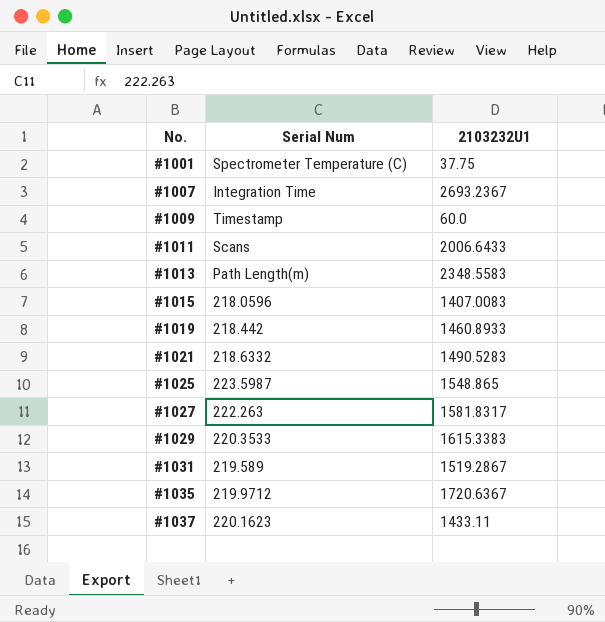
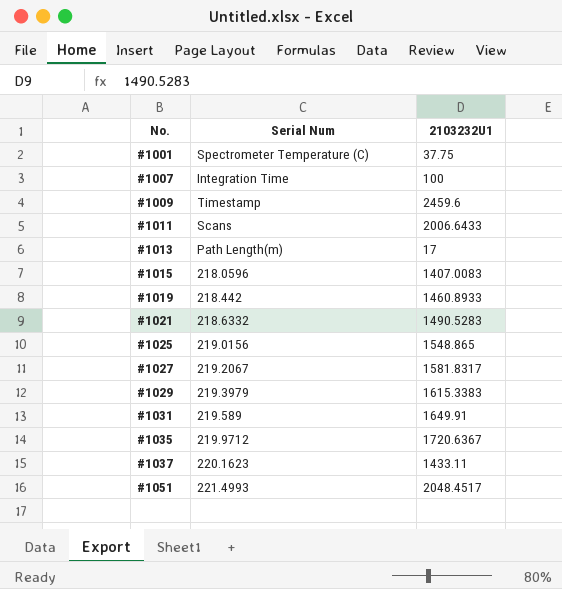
#1007 | 2103232U1: 2693.2367 -> 100
#1009 | 2103232U1: 60.0 -> 2459.6
#1013 | 2103232U1: 2348.5583 -> 17
#1025 | Serial Num: 223.5987 -> 219.0156
#1027 | Serial Num: 222.263 -> 219.2067
#1029 | Serial Num: 220.3533 -> 219.3979
#1031 | 2103232U1: 1519.2867 -> 1649.91
row #1051: none -> 221.4993 | 2048.4517

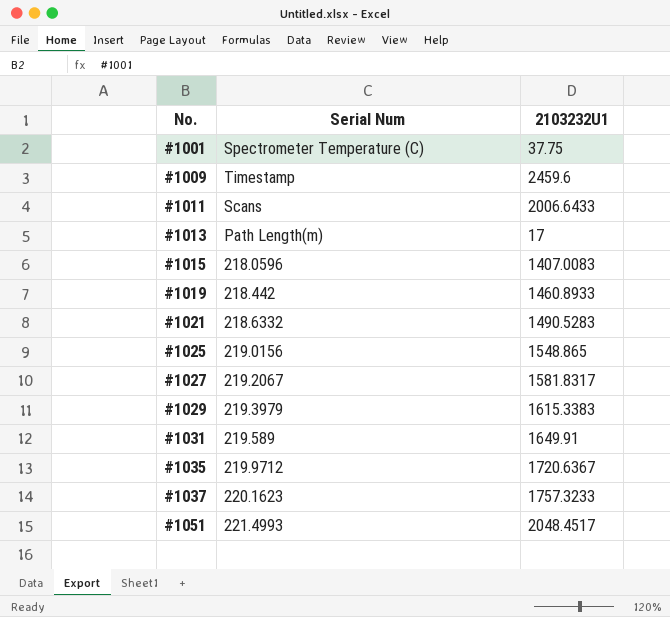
row #1007: Integration Time | 100 -> none
#1037 | 2103232U1: 1433.11 -> 1757.3233

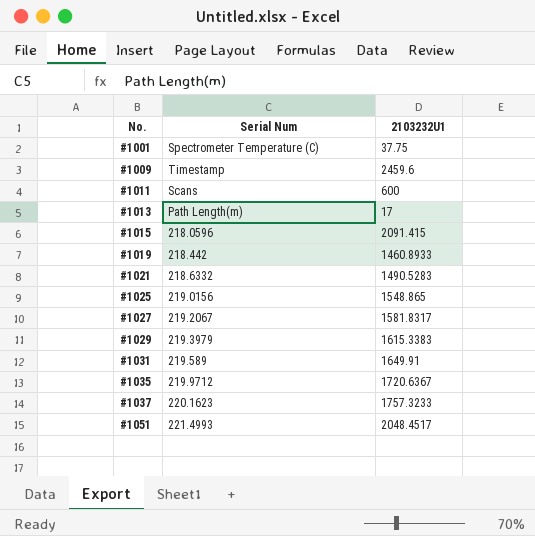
#1011 | 2103232U1: 2006.6433 -> 600
#1015 | 2103232U1: 1407.0083 -> 2091.415

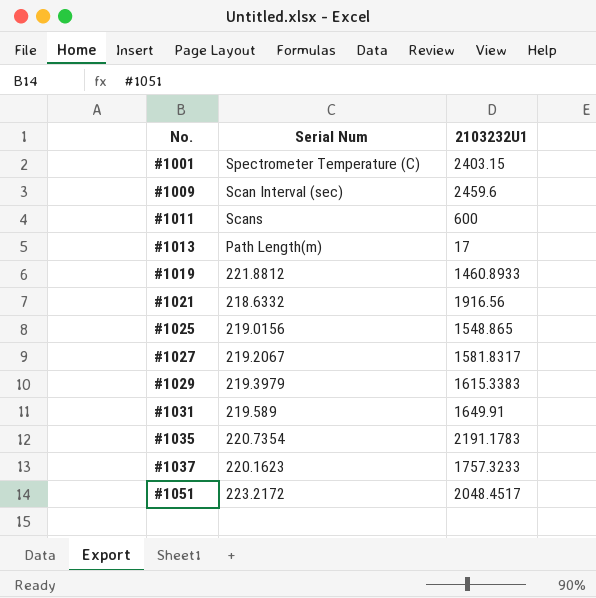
row #1015: 218.0596 | 2091.415 -> none
#1001 | 2103232U1: 37.75 -> 2403.15
#1009 | Serial Num: Timestamp -> Scan Interval (sec)
#1019 | Serial Num: 218.442 -> 221.8812
#1021 | 2103232U1: 1490.5283 -> 1916.56
#1035 | Serial Num: 219.9712 -> 220.7354
#1035 | 2103232U1: 1720.6367 -> 2191.1783
#1051 | Serial Num: 221.4993 -> 223.2172

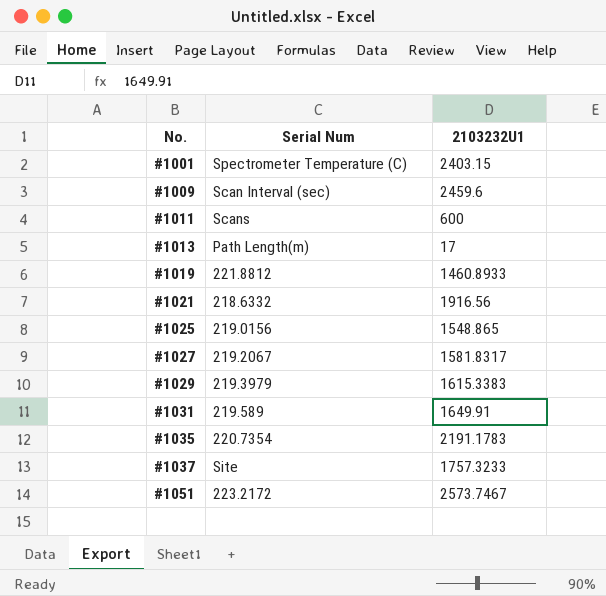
#1037 | Serial Num: 220.1623 -> Site
#1051 | 2103232U1: 2048.4517 -> 2573.7467

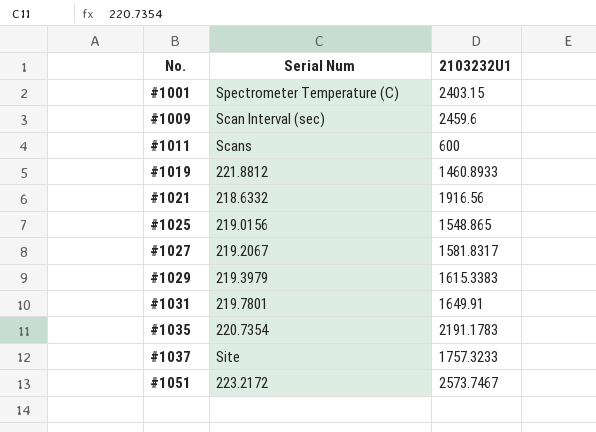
row #1013: Path Length(m) | 17 -> none
#1031 | Serial Num: 219.589 -> 219.7801

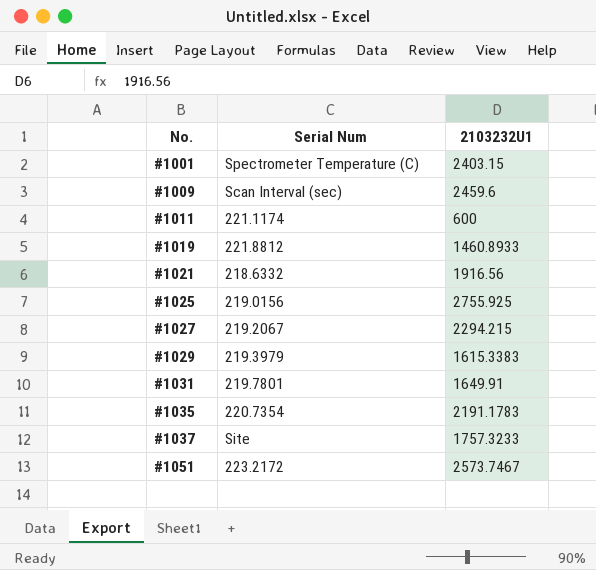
#1011 | Serial Num: Scans -> 221.1174
#1025 | 2103232U1: 1548.865 -> 2755.925
#1027 | 2103232U1: 1581.8317 -> 2294.215

